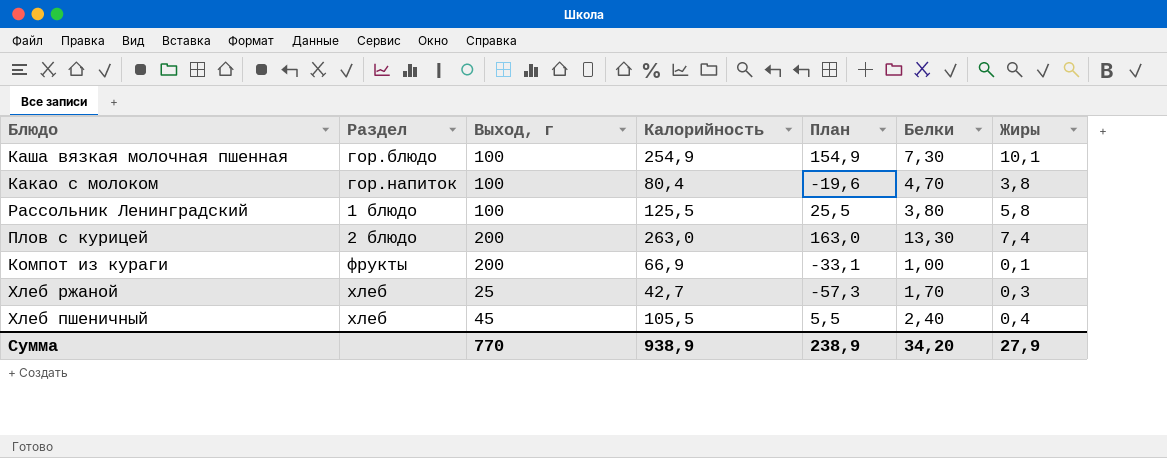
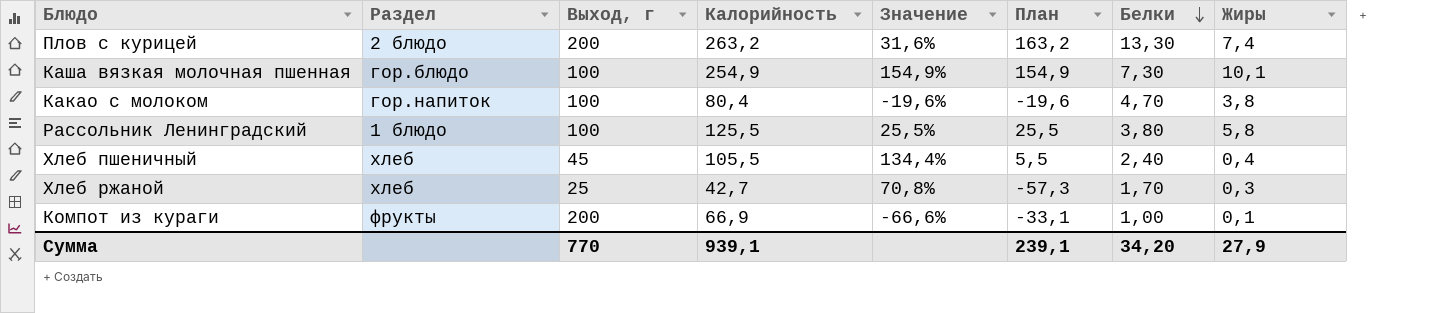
row order: none -> Белки descending
column Значение | formula: none -> ([Калорийность] - [Выход, г]) / [Выход, г]
Плов с курицей | Калорийность: 263,0 -> 263,2
Плов с курицей | План: 163,0 -> 163,2
Сумма | Калорийность: 938,9 -> 939,1
Сумма | План: 238,9 -> 239,1

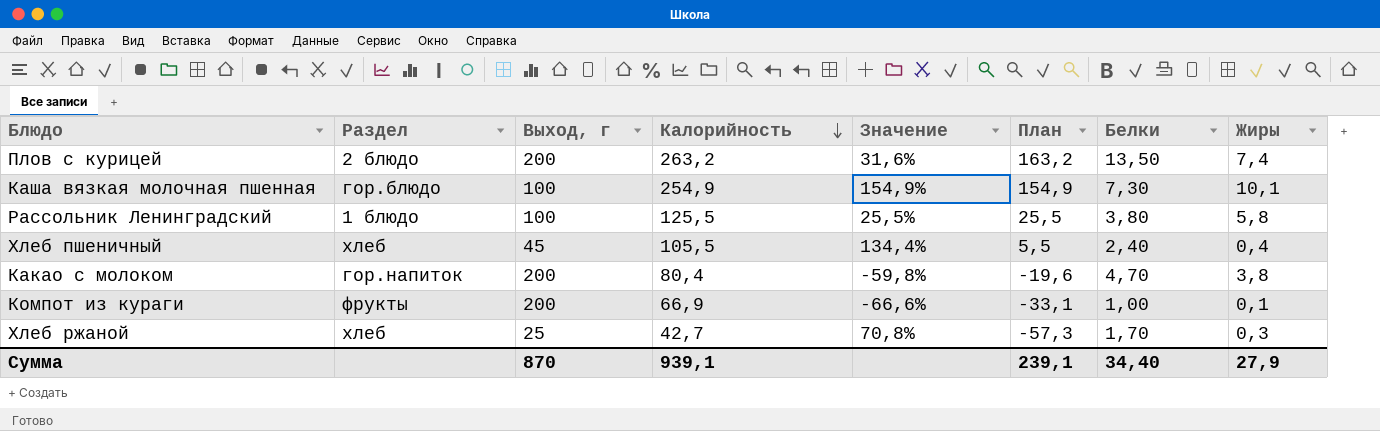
row order: Белки descending -> Калорийность descending
Плов с курицей | Белки: 13,30 -> 13,50
Какао с молоком | Выход, г: 100 -> 200
Какао с молоком | Значение: -19,6% -> -59,8%
Сумма | Выход, г: 770 -> 870
Сумма | Белки: 34,20 -> 34,40

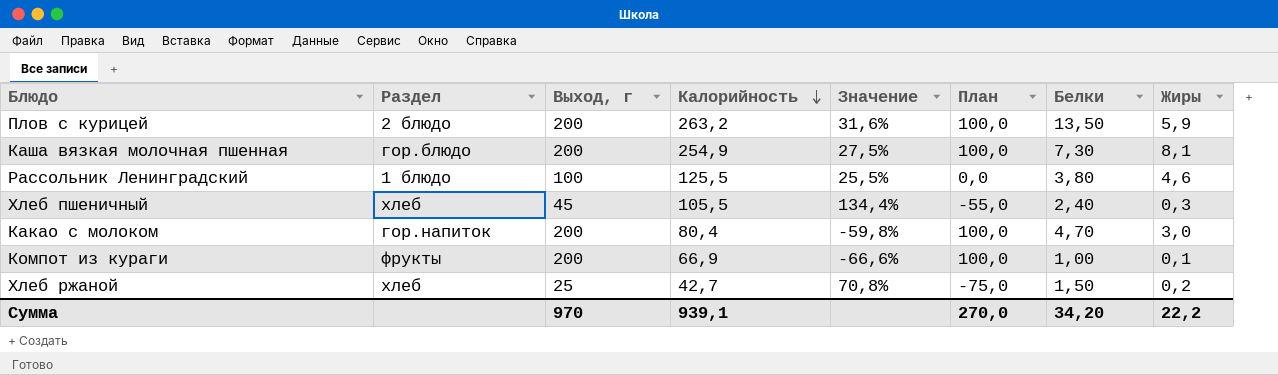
column План | formula: [Калорийность] - 100 -> [Выход, г] - 100
Плов с курицей | Жиры: 7,4 -> 5,9
Каша вязкая молочная пшенная | Выход, г: 100 -> 200
Каша вязкая молочная пшенная | Значение: 154,9% -> 27,5%
Каша вязкая молочная пшенная | Жиры: 10,1 -> 8,1
Рассольник Ленинградский | Жиры: 5,8 -> 4,6
Хлеб пшеничный | Жиры: 0,4 -> 0,3
Какао с молоком | Жиры: 3,8 -> 3,0
Хлеб ржаной | Белки: 1,70 -> 1,50
Хлеб ржаной | Жиры: 0,3 -> 0,2
Сумма | Выход, г: 870 -> 970
Сумма | План: 239,1 -> 270,0
Сумма | Белки: 34,40 -> 34,20
Сумма | Жиры: 27,9 -> 22,2

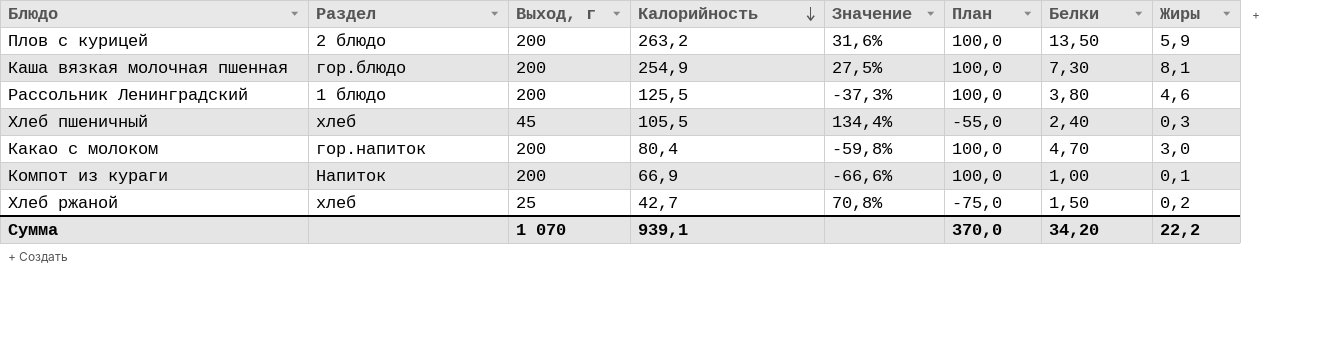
Рассольник Ленинградский | Выход, г: 100 -> 200
Рассольник Ленинградский | Значение: 25,5% -> -37,3%
Рассольник Ленинградский | План: 0,0 -> 100,0
Компот из кураги | Раздел: фрукты -> Напиток
Сумма | Выход, г: 970 -> 1 070
Сумма | План: 270,0 -> 370,0

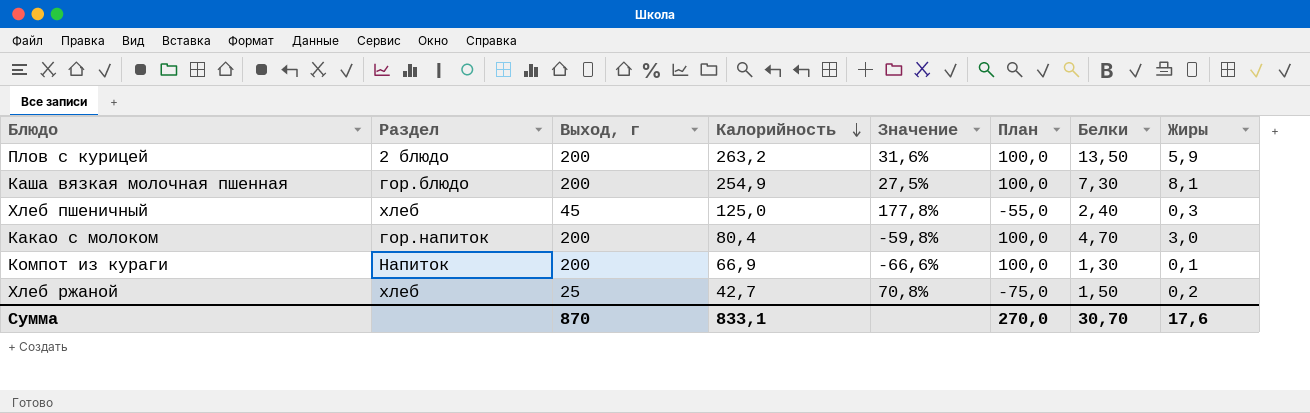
row Рассольник Ленинградский: 1 блюдо | 200 | 125,5 | -37,3% | 100,0 | 3,80 | 4,6 -> none
Хлеб пшеничный | Калорийность: 105,5 -> 125,0
Хлеб пшеничный | Значение: 134,4% -> 177,8%
Компот из кураги | Белки: 1,00 -> 1,30
Сумма | Выход, г: 1 070 -> 870
Сумма | Калорийность: 939,1 -> 833,1
Сумма | План: 370,0 -> 270,0
Сумма | Белки: 34,20 -> 30,70
Сумма | Жиры: 22,2 -> 17,6

